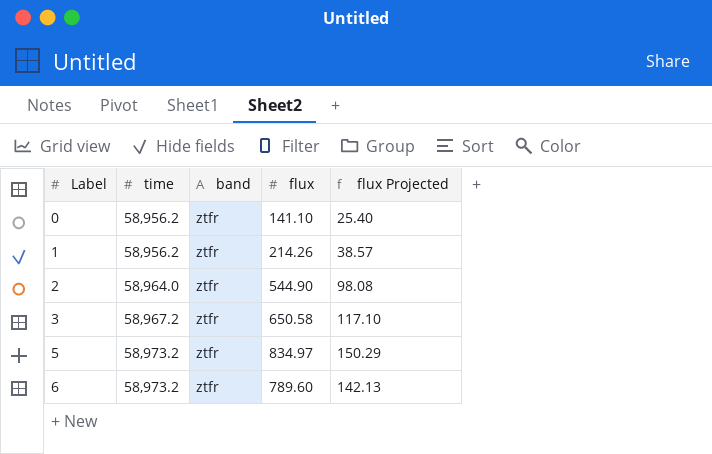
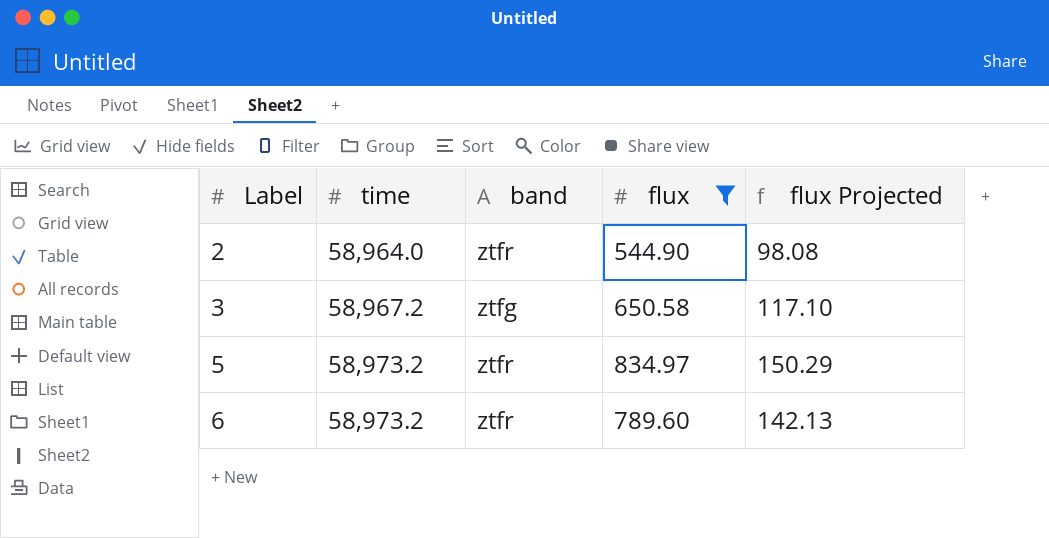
filter: none -> flux >= 544.90
3 | band: ztfr -> ztfg

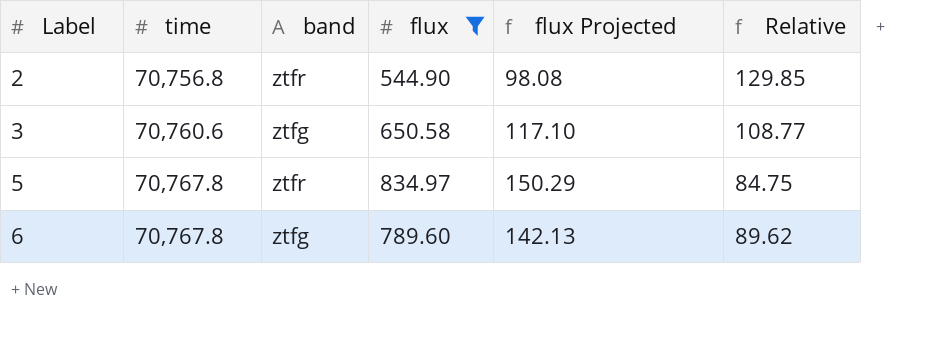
column Relative | formula: none -> [time] / [flux]
2 | time: 58,964.0 -> 70,756.8
3 | time: 58,967.2 -> 70,760.6
5 | time: 58,973.2 -> 70,767.8
6 | time: 58,973.2 -> 70,767.8
6 | band: ztfr -> ztfg

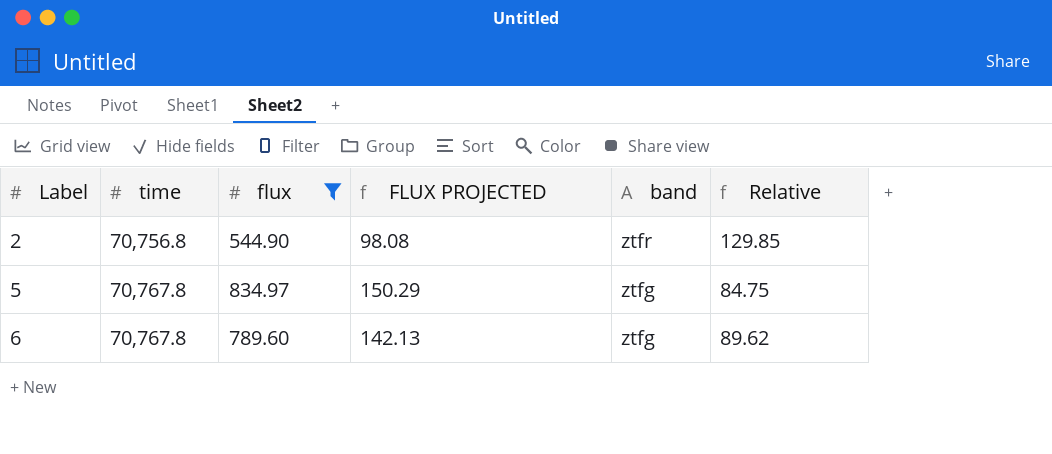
column name: flux Projected -> FLUX PROJECTED
column band | position: 3 -> 5
row 3: 70,760.6 | ztfg | 650.58 | 117.10 | 108.77 -> none
5 | band: ztfr -> ztfg

